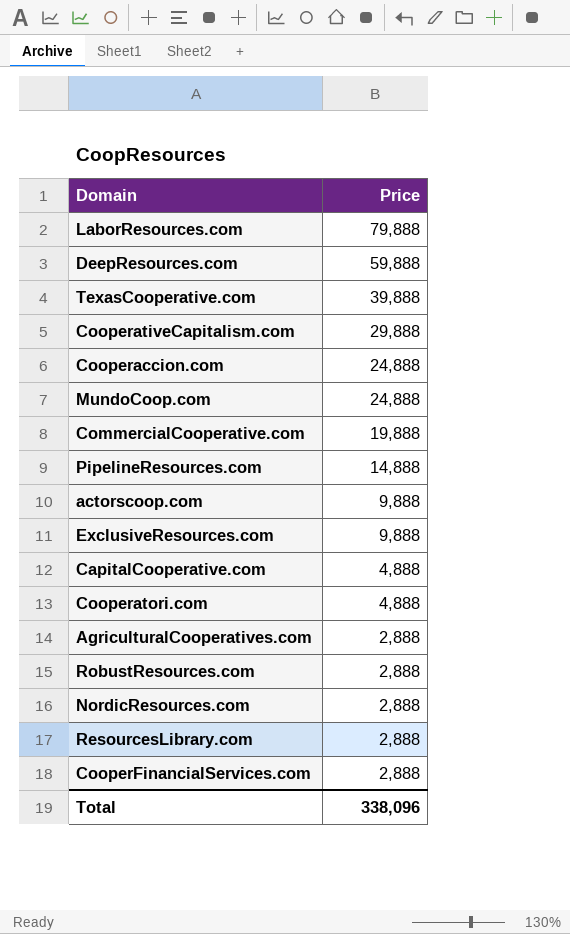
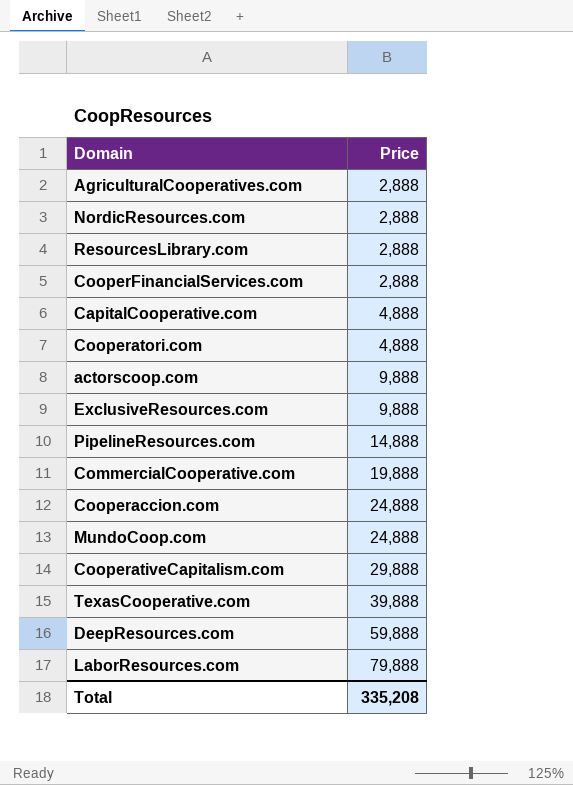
row order: Price descending -> Price ascending
row RobustResources.com: 2,888 -> none
Total | Price: 338,096 -> 335,208

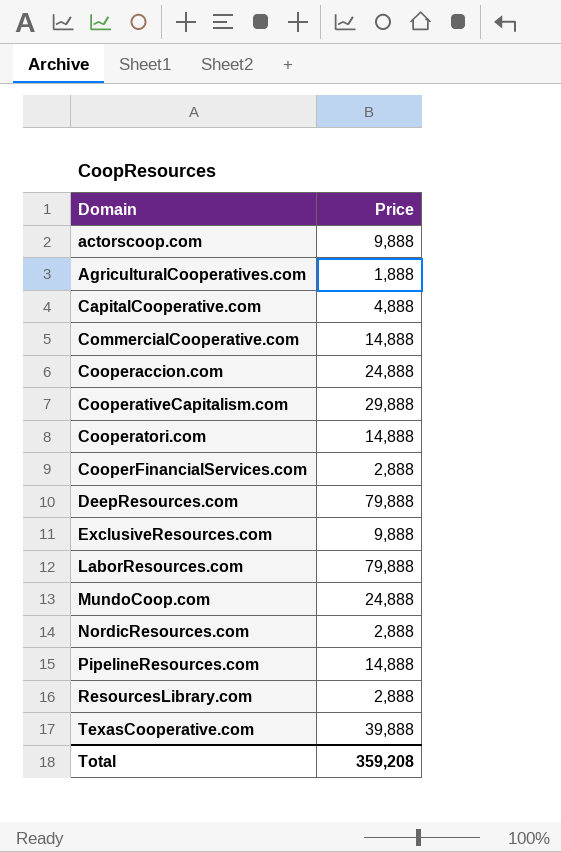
row order: Price ascending -> Domain ascending
AgriculturalCooperatives.com | Price: 2,888 -> 1,888
CommercialCooperative.com | Price: 19,888 -> 14,888
Cooperatori.com | Price: 4,888 -> 14,888
DeepResources.com | Price: 59,888 -> 79,888
Total | Price: 335,208 -> 359,208

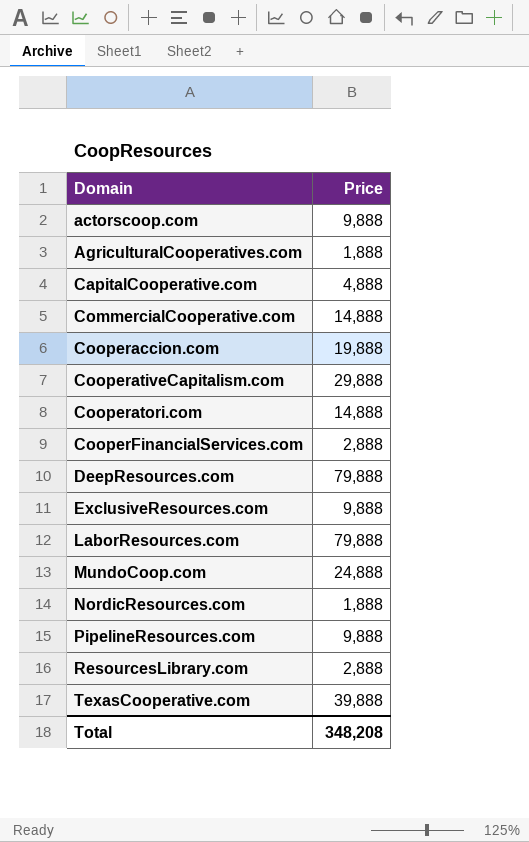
Cooperaccion.com | Price: 24,888 -> 19,888
NordicResources.com | Price: 2,888 -> 1,888
PipelineResources.com | Price: 14,888 -> 9,888
Total | Price: 359,208 -> 348,208

